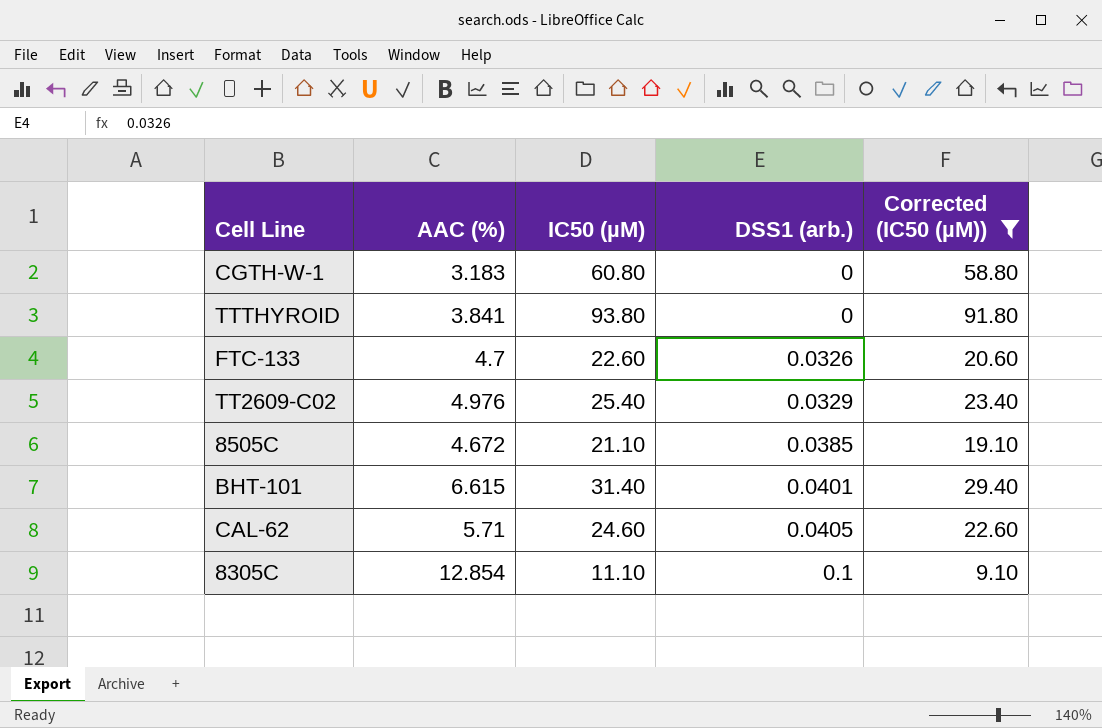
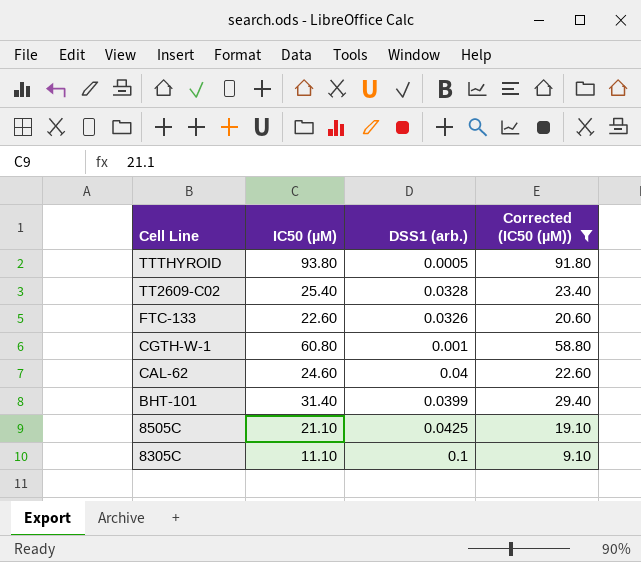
row order: DSS1 (arb.) ascending -> Cell Line descending
column AAC (%) | position: 2 -> none
TTTHYROID | DSS1 (arb.): 0 -> 0.0005
TT2609-C02 | DSS1 (arb.): 0.0329 -> 0.0328
CGTH-W-1 | DSS1 (arb.): 0 -> 0.001
CAL-62 | DSS1 (arb.): 0.0405 -> 0.04
BHT-101 | DSS1 (arb.): 0.0401 -> 0.0399
8505C | DSS1 (arb.): 0.0385 -> 0.0425

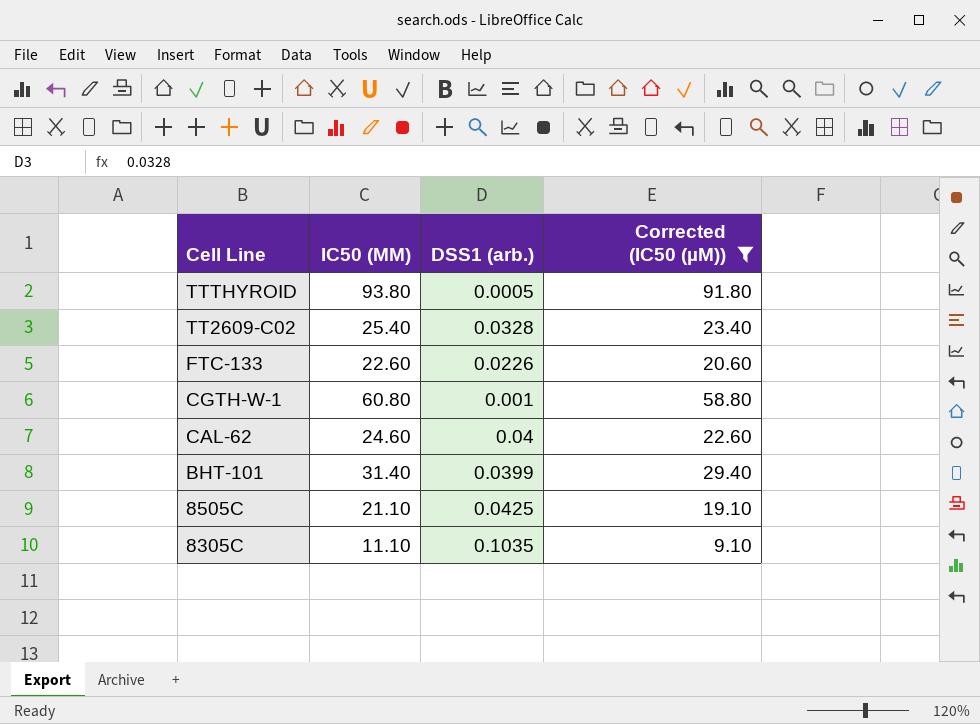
column name: IC50 (µM) -> IC50 (ΜM)
FTC-133 | DSS1 (arb.): 0.0326 -> 0.0226
8305C | DSS1 (arb.): 0.1 -> 0.1035

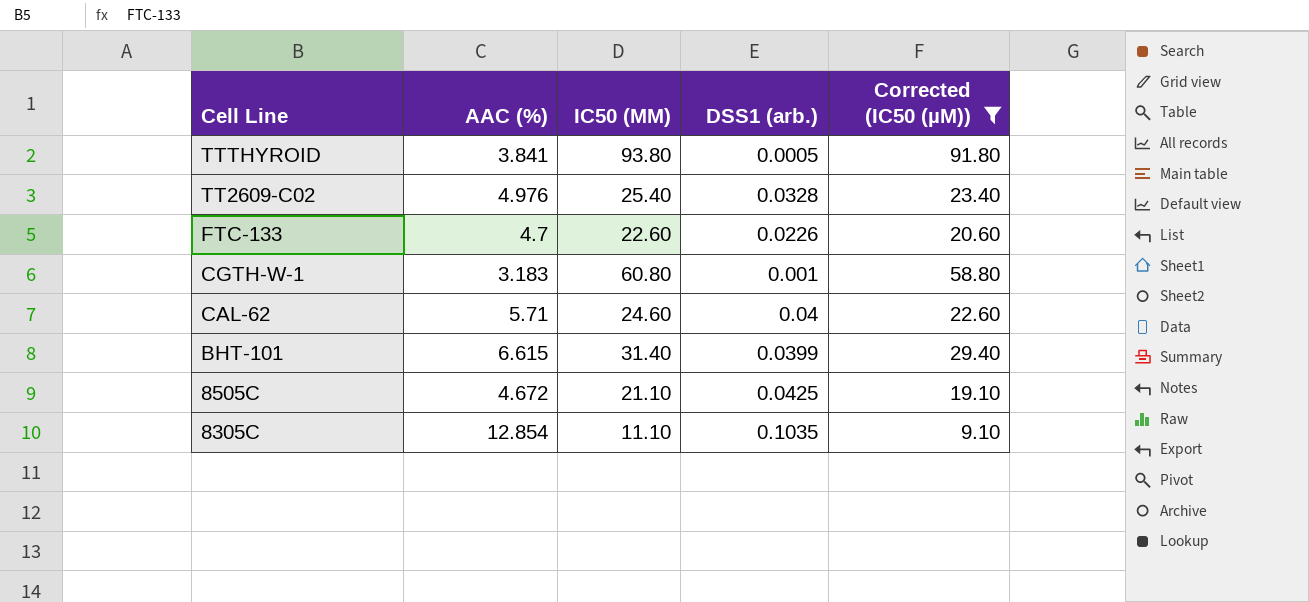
column AAC (%) | position: none -> 2

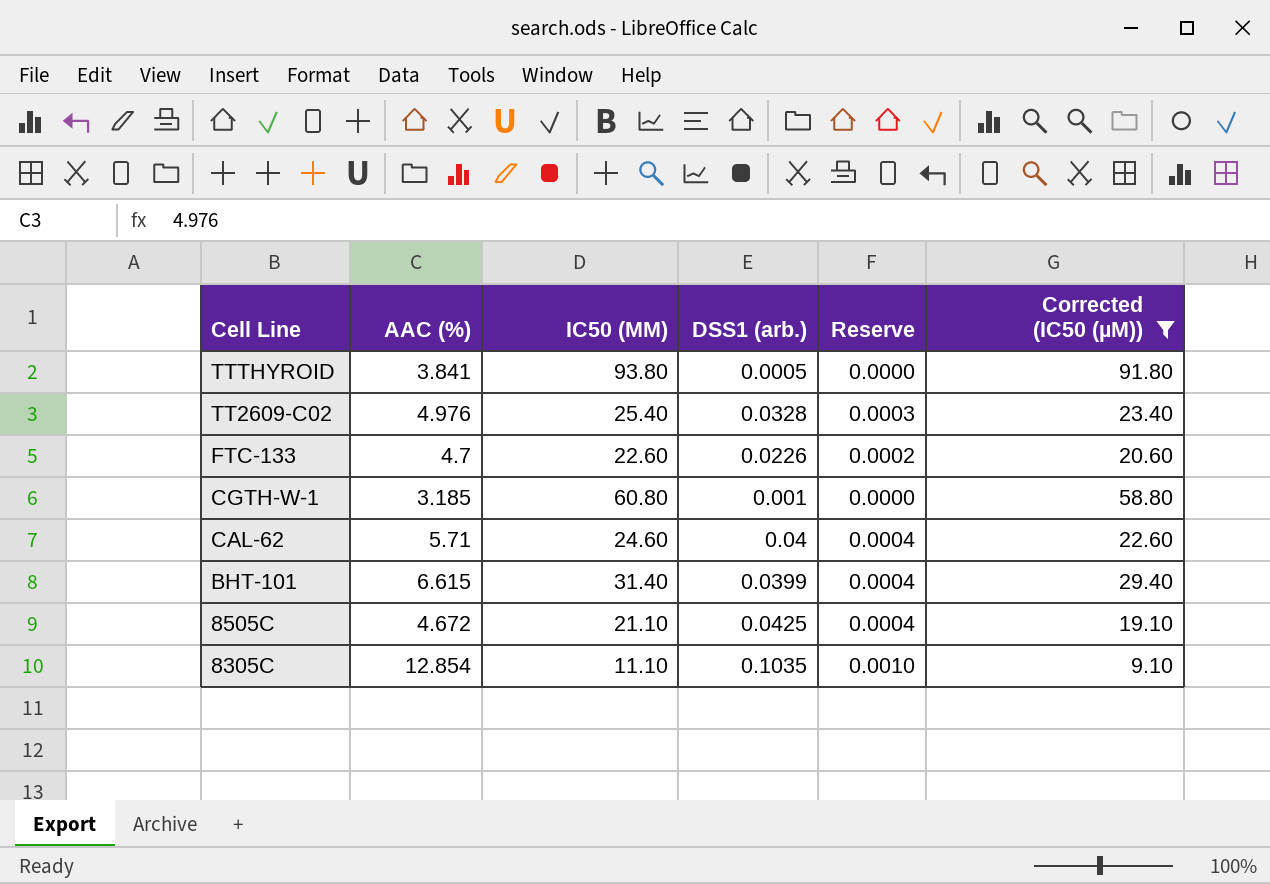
column Reserve | formula: none -> [DSS1 (arb.)] * 0.01
CGTH-W-1 | AAC (%): 3.183 -> 3.185

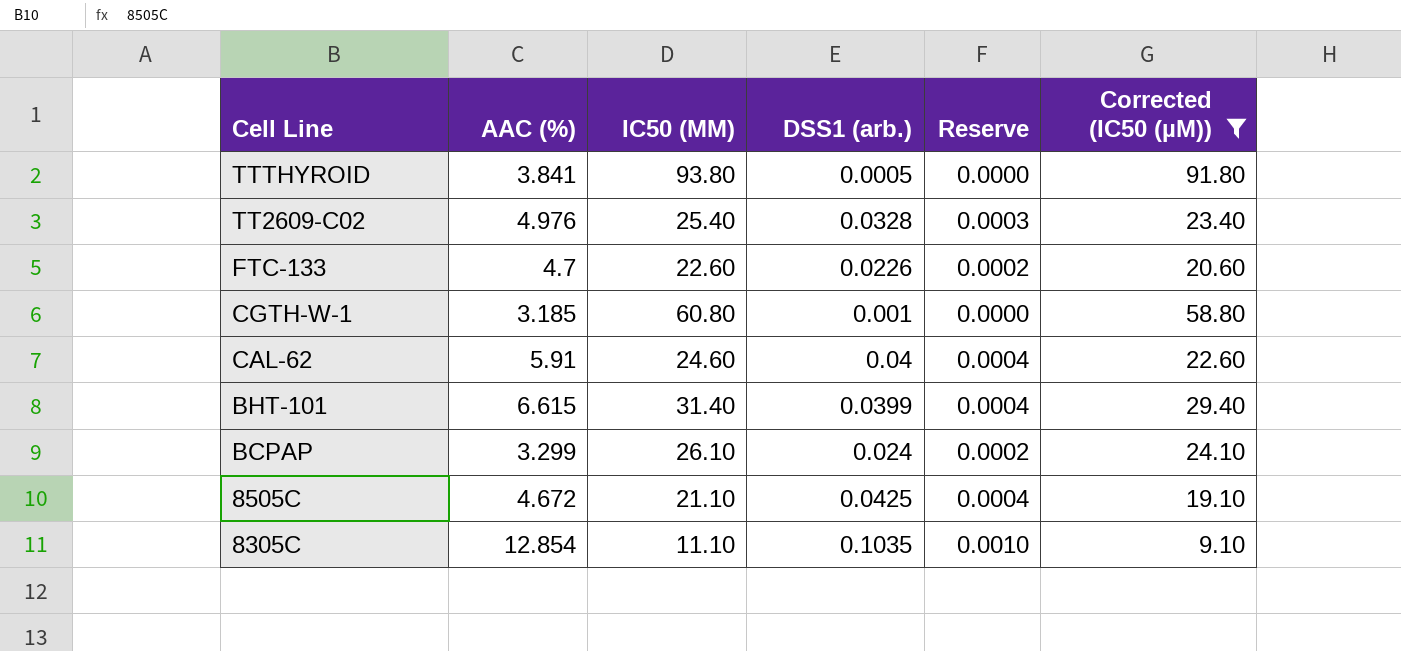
CAL-62 | AAC (%): 5.71 -> 5.91
row BCPAP: none -> 3.299 | 26.10 | 0.024 | 0.0002 | 24.10

